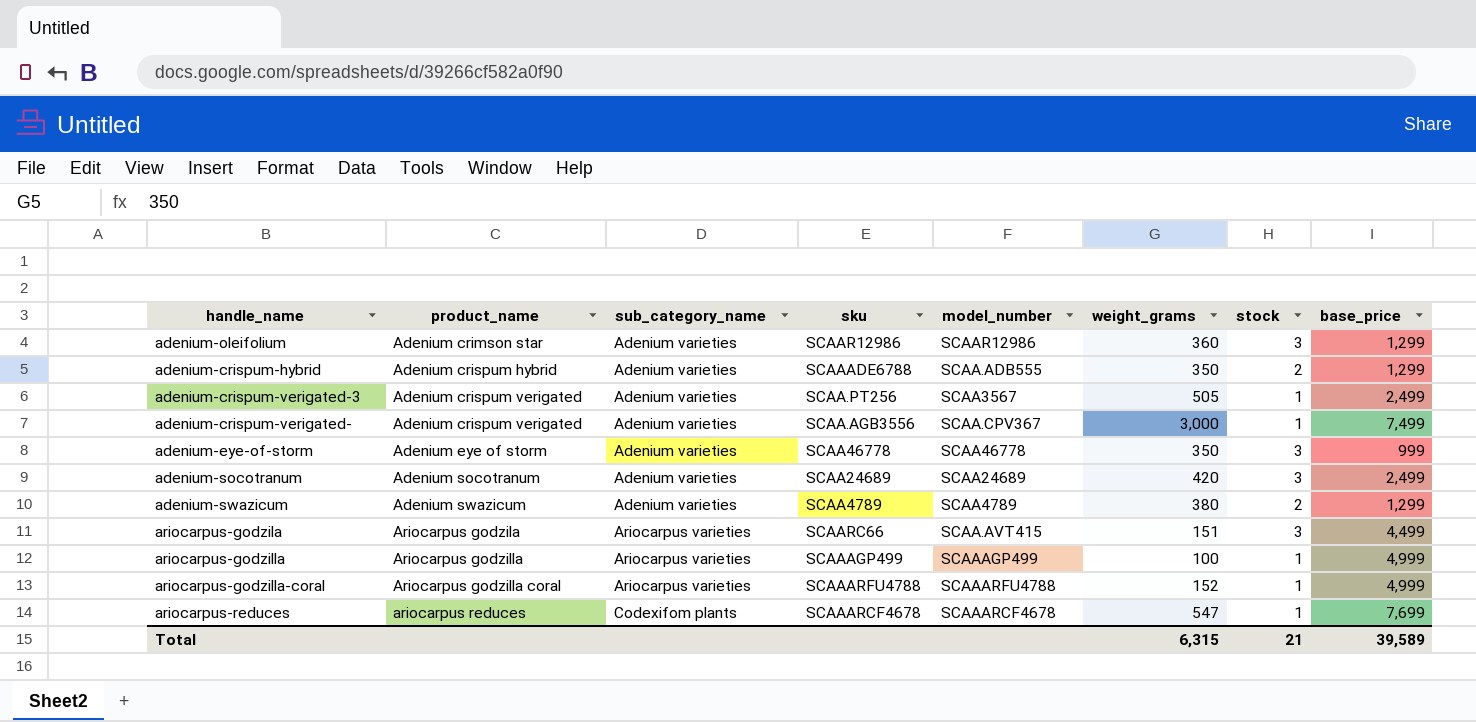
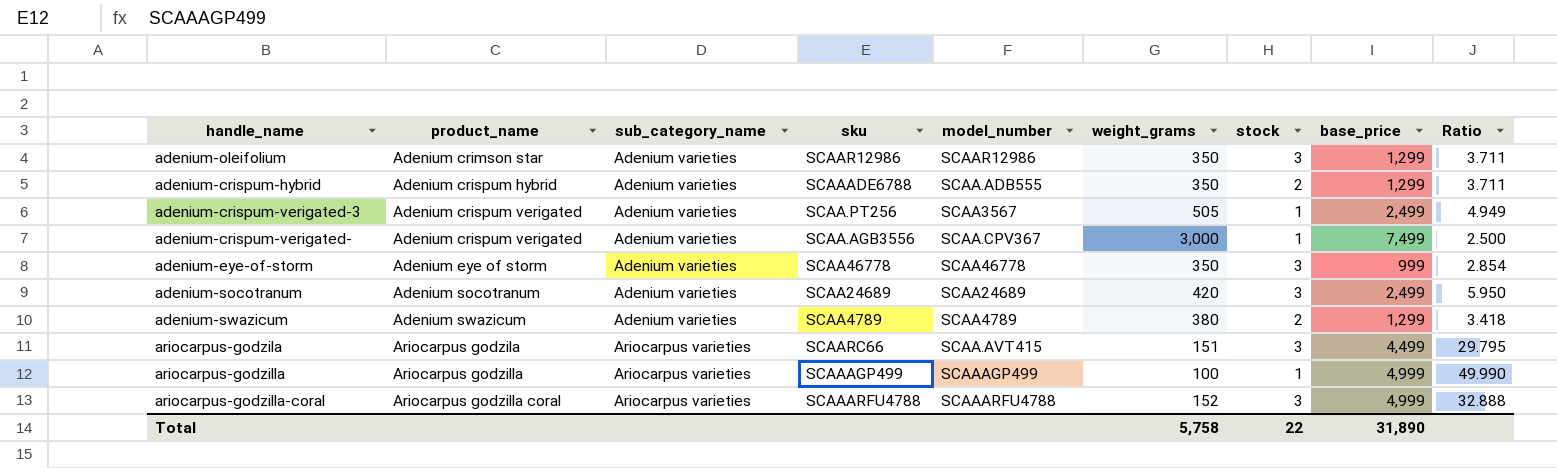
column Ratio | formula: none -> [base_price] / [weight_grams]
row ariocarpus-reduces: ariocarpus reduces | Codexifom plants | SCAAARCF4678 | SCAAARCF4678 | 547 | 1 | 7,699 -> none
adenium-oleifolium | weight_grams: 360 -> 350
ariocarpus-godzilla-coral | stock: 1 -> 3
Total | weight_grams: 6,315 -> 5,758
Total | stock: 21 -> 22
Total | base_price: 39,589 -> 31,890

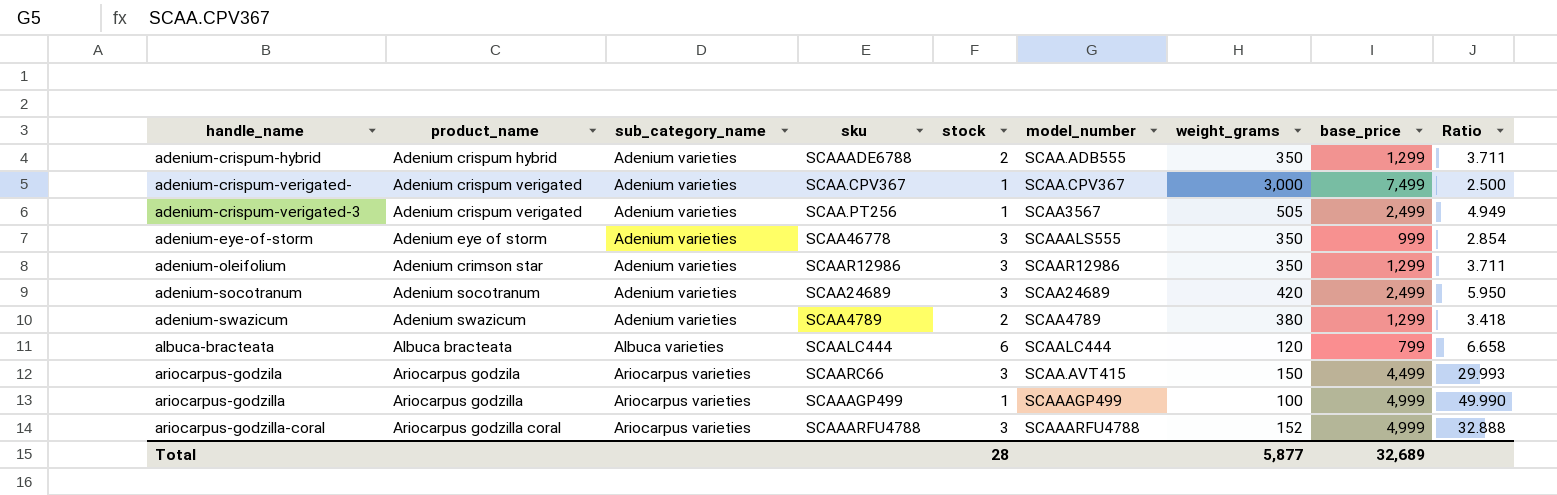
row order: product_name ascending -> handle_name ascending
column stock | position: 7 -> 5
adenium-crispum-verigated- | sku: SCAA.AGB3556 -> SCAA.CPV367
adenium-eye-of-storm | model_number: SCAA46778 -> SCAAALS555
row albuca-bracteata: none -> Albuca bracteata | Albuca varieties | SCAALC444 | 6 | SCAALC444 | 120 | 799 | 6.658
ariocarpus-godzila | weight_grams: 151 -> 150
ariocarpus-godzila | Ratio: 29.795 -> 29.993
Total | stock: 22 -> 28
Total | weight_grams: 5,758 -> 5,877
Total | base_price: 31,890 -> 32,689

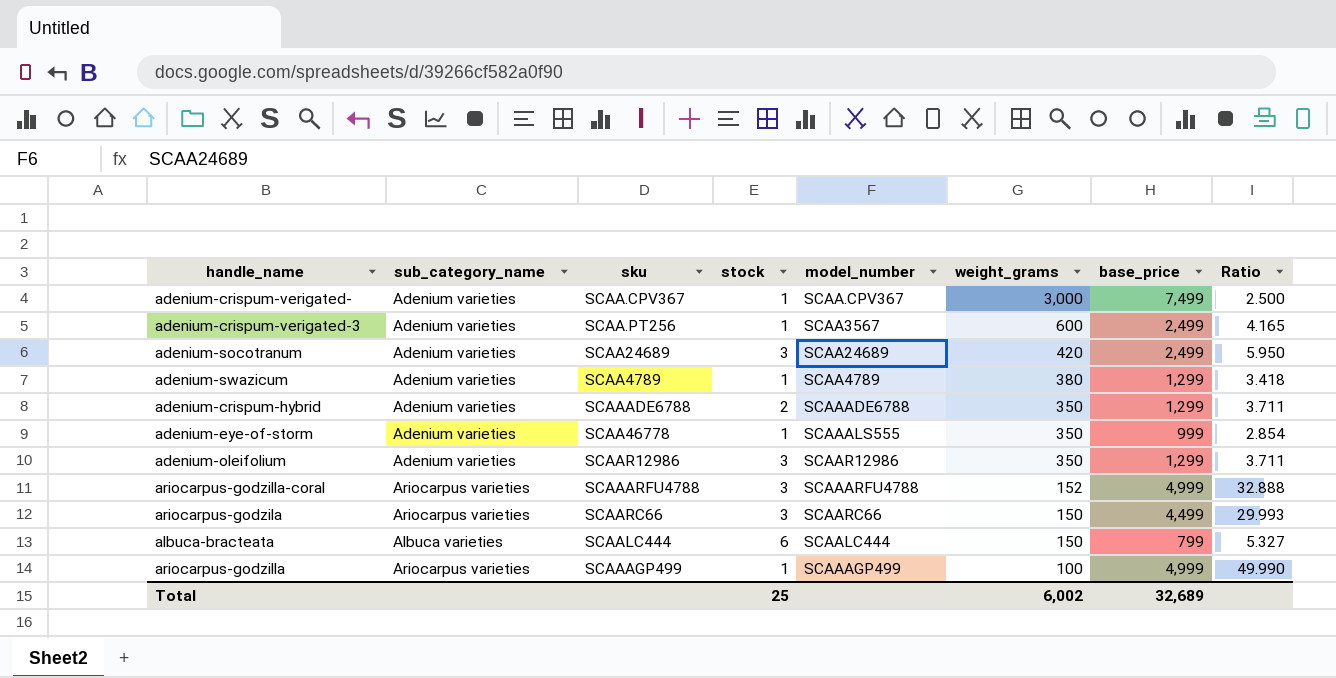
row order: handle_name ascending -> weight_grams descending
column product_name | position: 2 -> none
adenium-crispum-verigated-3 | weight_grams: 505 -> 600
adenium-crispum-verigated-3 | Ratio: 4.949 -> 4.165
adenium-swazicum | stock: 2 -> 1
adenium-crispum-hybrid | model_number: SCAA.ADB555 -> SCAAADE6788
adenium-eye-of-storm | stock: 3 -> 1
ariocarpus-godzila | model_number: SCAA.AVT415 -> SCAARC66
albuca-bracteata | weight_grams: 120 -> 150
albuca-bracteata | Ratio: 6.658 -> 5.327
Total | stock: 28 -> 25
Total | weight_grams: 5,877 -> 6,002

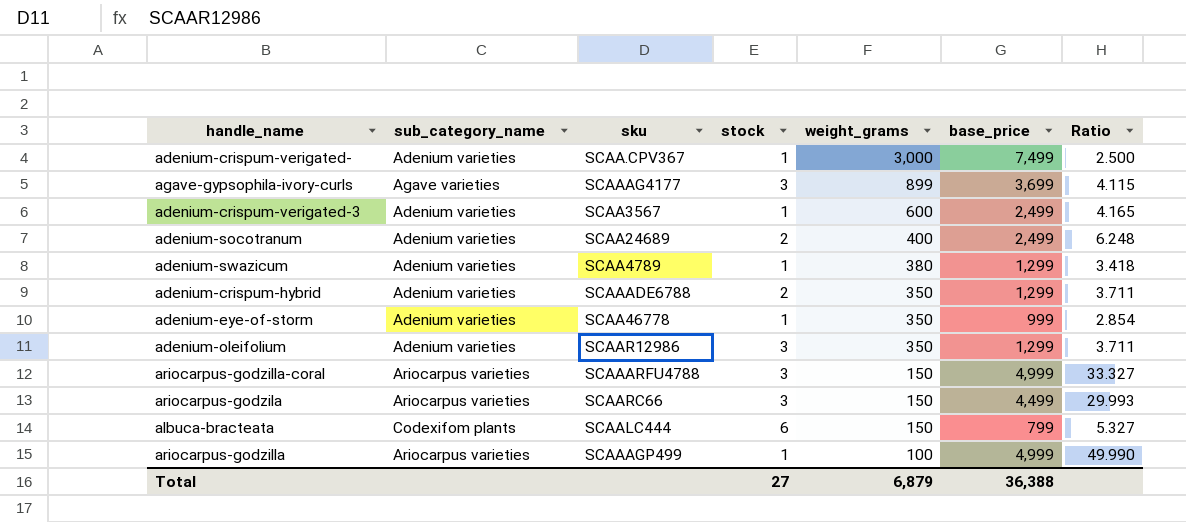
column model_number | position: 5 -> none
row agave-gypsophila-ivory-curls: none -> Agave varieties | SCAAAG4177 | 3 | 899 | 3,699 | 4.115
adenium-crispum-verigated-3 | sku: SCAA.PT256 -> SCAA3567
adenium-socotranum | stock: 3 -> 2
adenium-socotranum | weight_grams: 420 -> 400
adenium-socotranum | Ratio: 5.950 -> 6.248
ariocarpus-godzilla-coral | weight_grams: 152 -> 150
ariocarpus-godzilla-coral | Ratio: 32.888 -> 33.327
albuca-bracteata | sub_category_name: Albuca varieties -> Codexifom plants
Total | stock: 25 -> 27
Total | weight_grams: 6,002 -> 6,879
Total | base_price: 32,689 -> 36,388

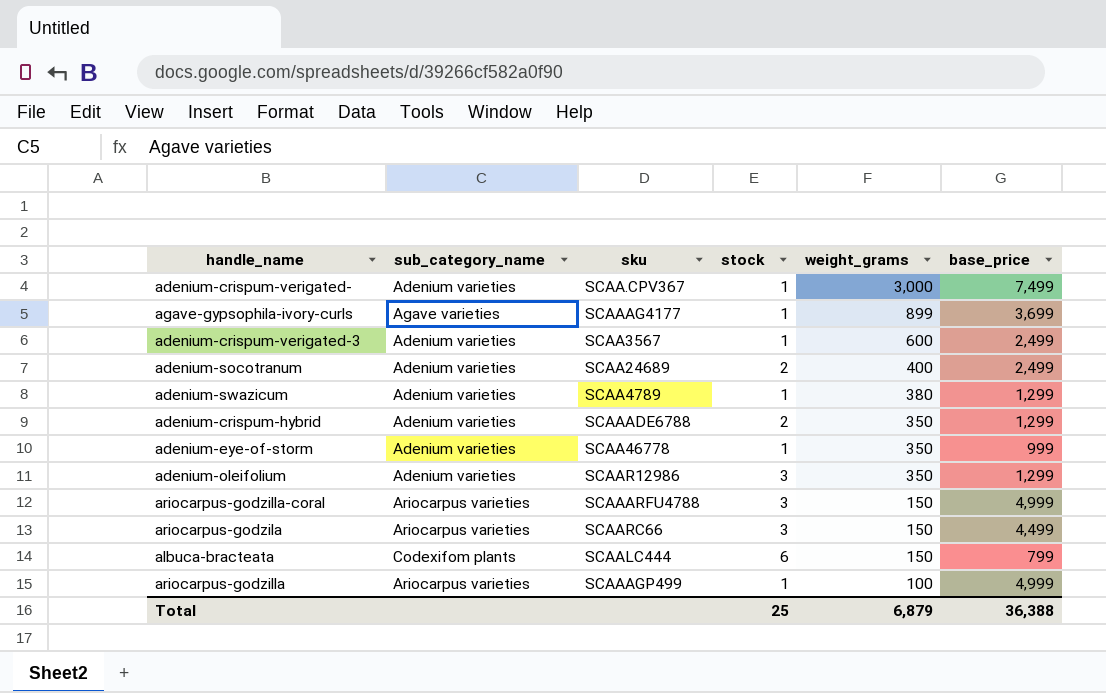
column Ratio | formula: [base_price] / [weight_grams] -> none
agave-gypsophila-ivory-curls | stock: 3 -> 1
Total | stock: 27 -> 25

